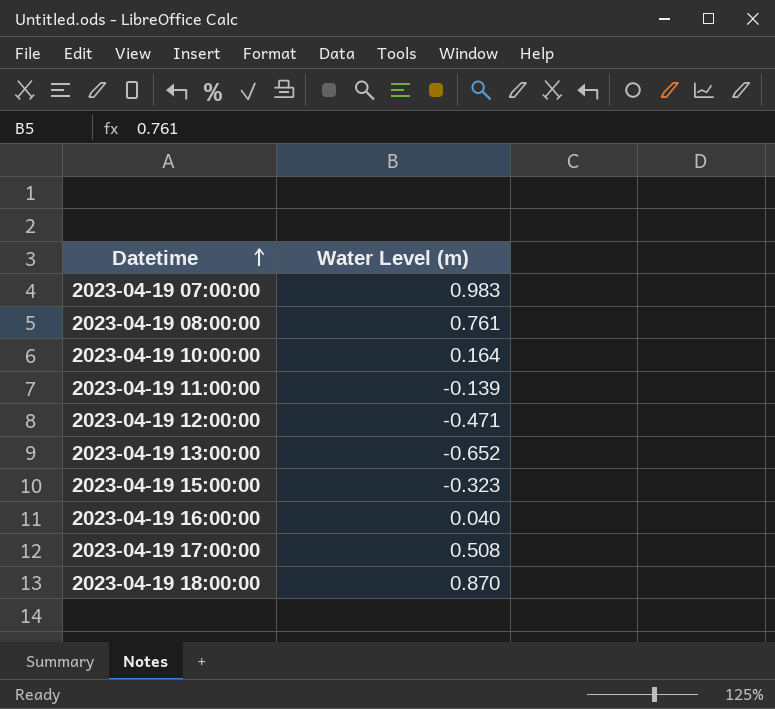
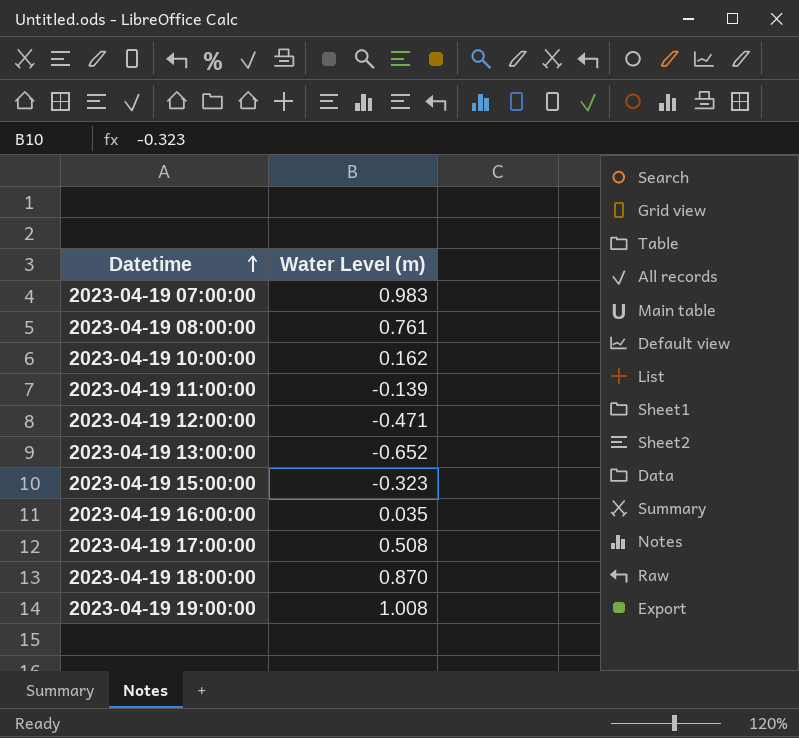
2023-04-19 10:00:00 | Water Level (m): 0.164 -> 0.162
2023-04-19 16:00:00 | Water Level (m): 0.040 -> 0.035
row 2023-04-19 19:00:00: none -> 1.008

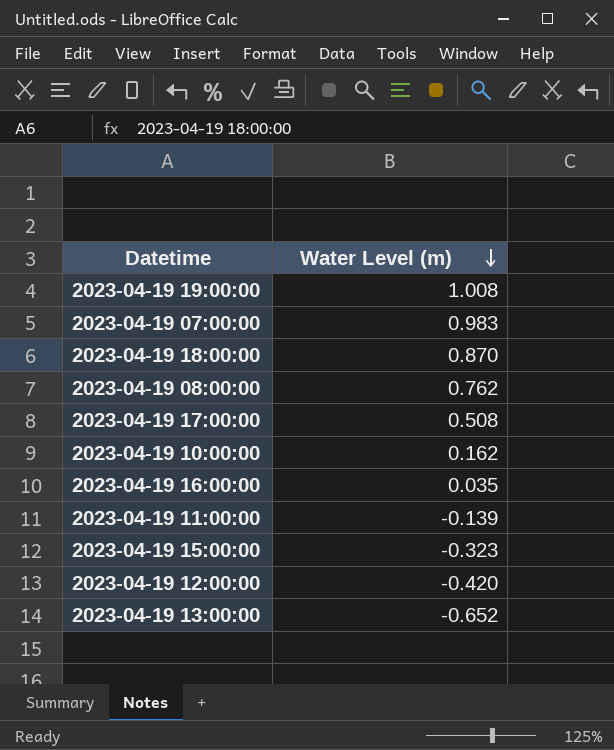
row order: Datetime ascending -> Water Level (m) descending
2023-04-19 08:00:00 | Water Level (m): 0.761 -> 0.762
2023-04-19 12:00:00 | Water Level (m): -0.471 -> -0.420

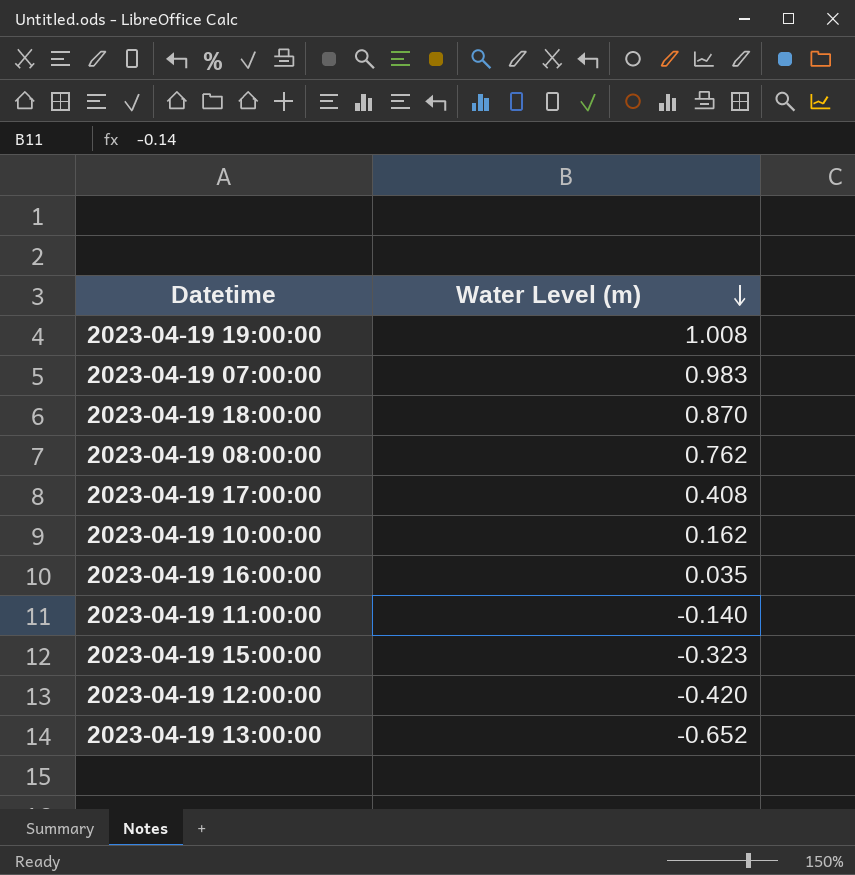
2023-04-19 17:00:00 | Water Level (m): 0.508 -> 0.408
2023-04-19 11:00:00 | Water Level (m): -0.139 -> -0.140

